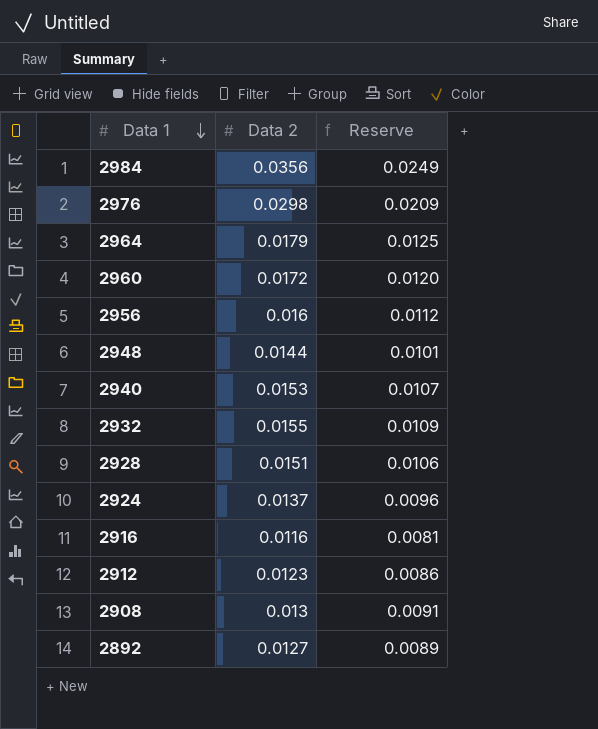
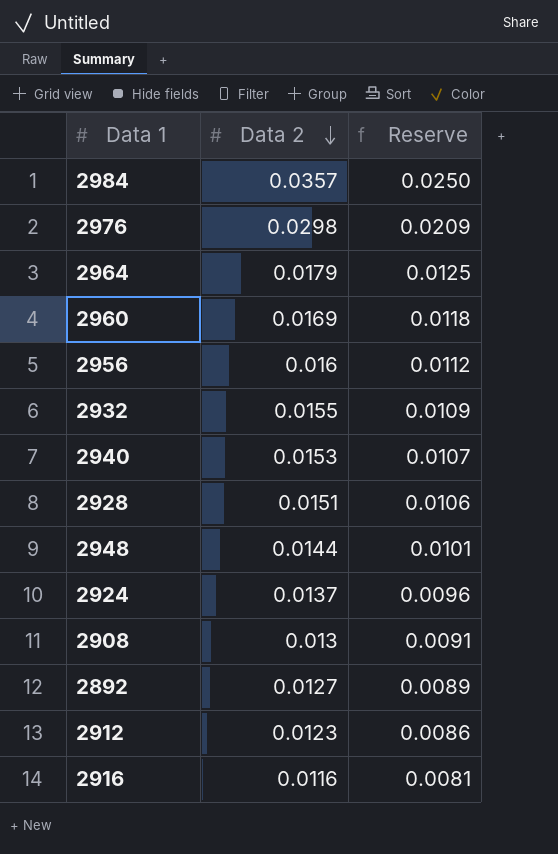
row order: Data 1 descending -> Data 2 descending
2984 | Data 2: 0.0356 -> 0.0357
2984 | Reserve: 0.0249 -> 0.0250
2960 | Data 2: 0.0172 -> 0.0169
2960 | Reserve: 0.0120 -> 0.0118

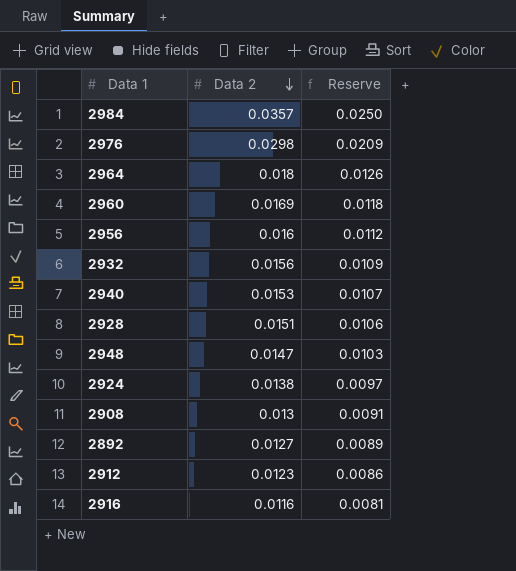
2964 | Data 2: 0.0179 -> 0.018
2964 | Reserve: 0.0125 -> 0.0126
2932 | Data 2: 0.0155 -> 0.0156
2948 | Data 2: 0.0144 -> 0.0147
2948 | Reserve: 0.0101 -> 0.0103
2924 | Data 2: 0.0137 -> 0.0138
2924 | Reserve: 0.0096 -> 0.0097

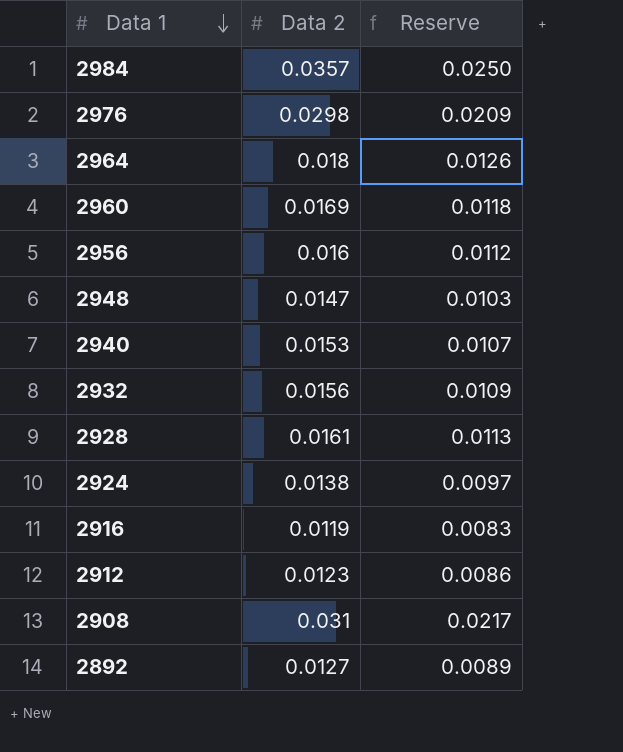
row order: Data 2 descending -> Data 1 descending
2928 | Data 2: 0.0151 -> 0.0161
2928 | Reserve: 0.0106 -> 0.0113
2916 | Data 2: 0.0116 -> 0.0119
2916 | Reserve: 0.0081 -> 0.0083
2908 | Data 2: 0.013 -> 0.031
2908 | Reserve: 0.0091 -> 0.0217

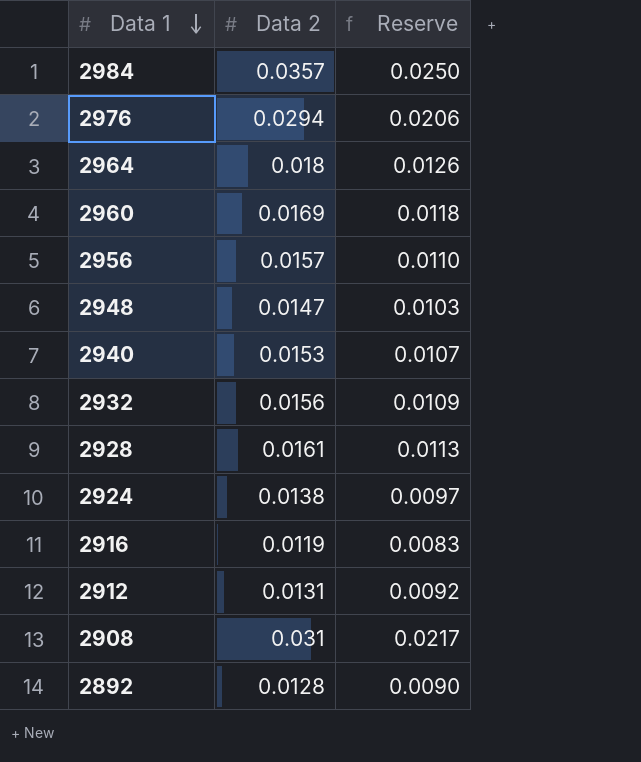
2976 | Data 2: 0.0298 -> 0.0294
2976 | Reserve: 0.0209 -> 0.0206
2956 | Data 2: 0.016 -> 0.0157
2956 | Reserve: 0.0112 -> 0.0110
2912 | Data 2: 0.0123 -> 0.0131
2912 | Reserve: 0.0086 -> 0.0092
2892 | Data 2: 0.0127 -> 0.0128
2892 | Reserve: 0.0089 -> 0.0090

